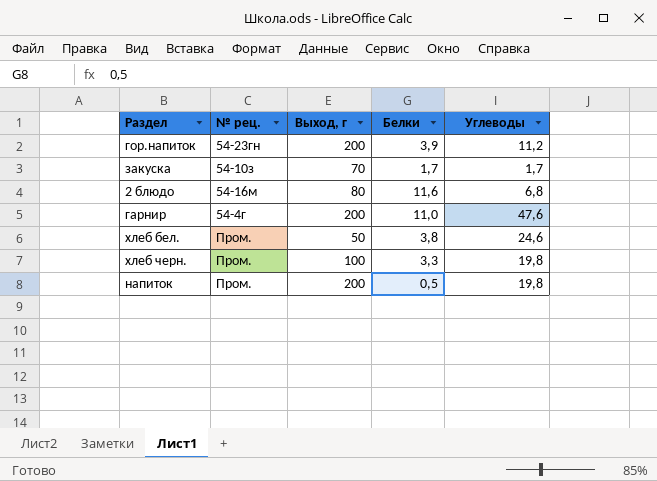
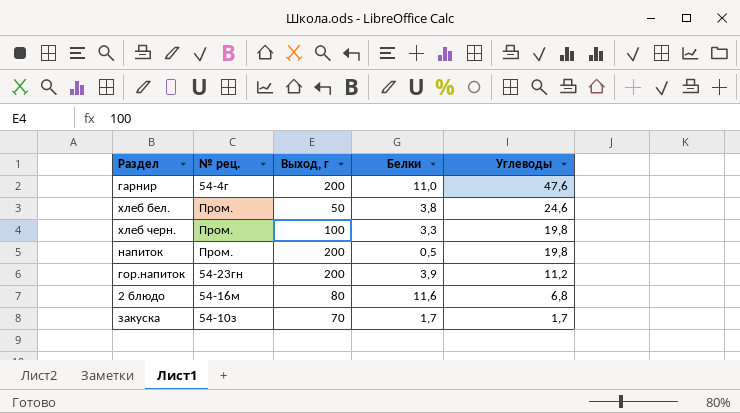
row order: none -> Углеводы descending

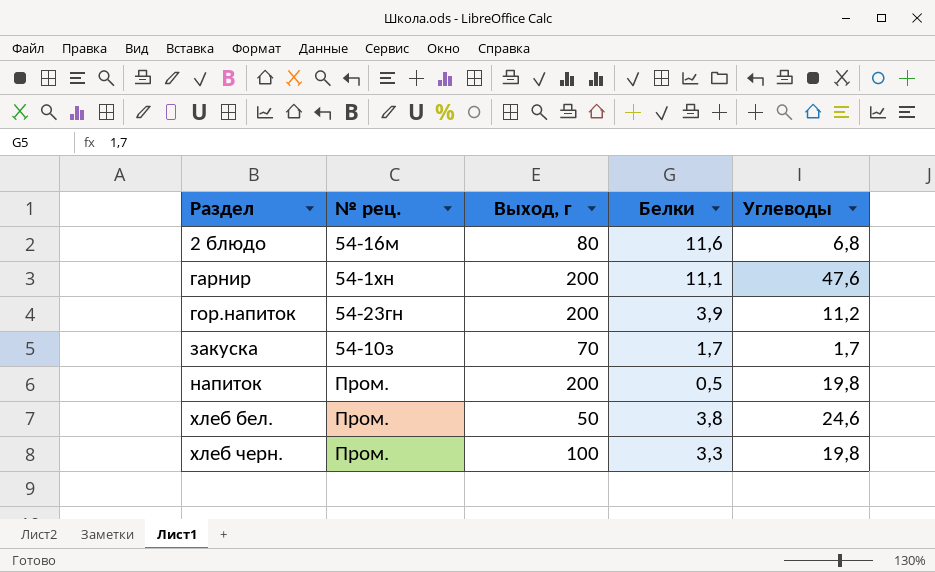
row order: Углеводы descending -> Раздел ascending
гарнир | № рец.: 54-4г -> 54-1хн
гарнир | Белки: 11,0 -> 11,1

